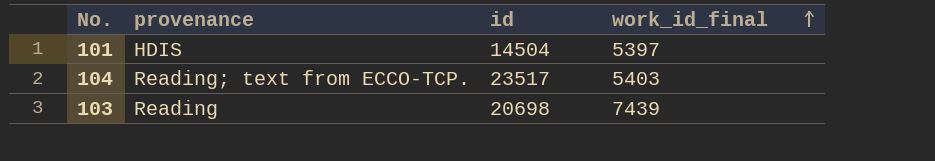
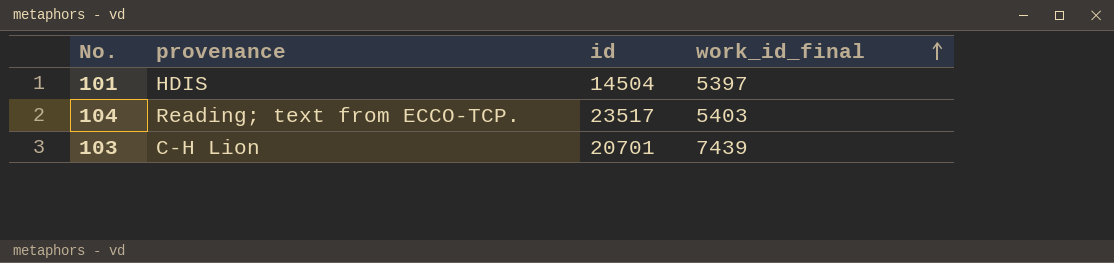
103 | provenance: Reading -> C-H Lion
103 | id: 20698 -> 20701

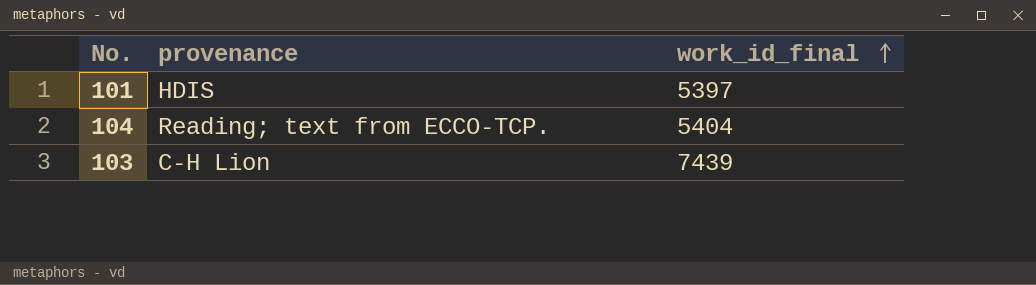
column id | position: 3 -> none
104 | work_id_final: 5403 -> 5404

